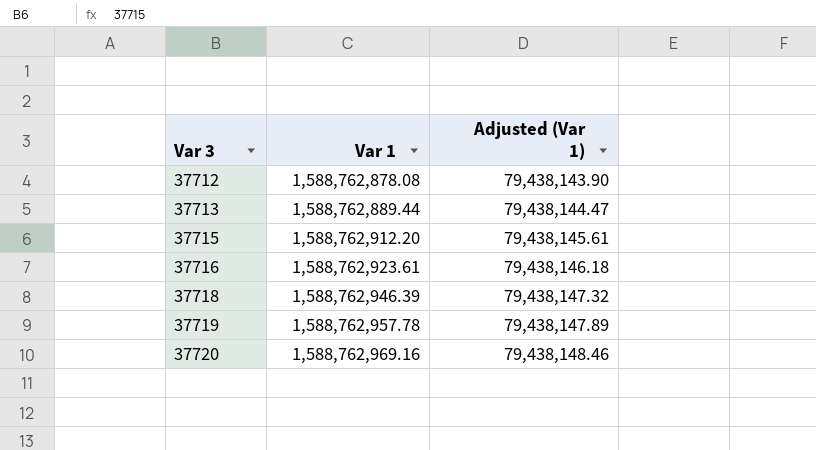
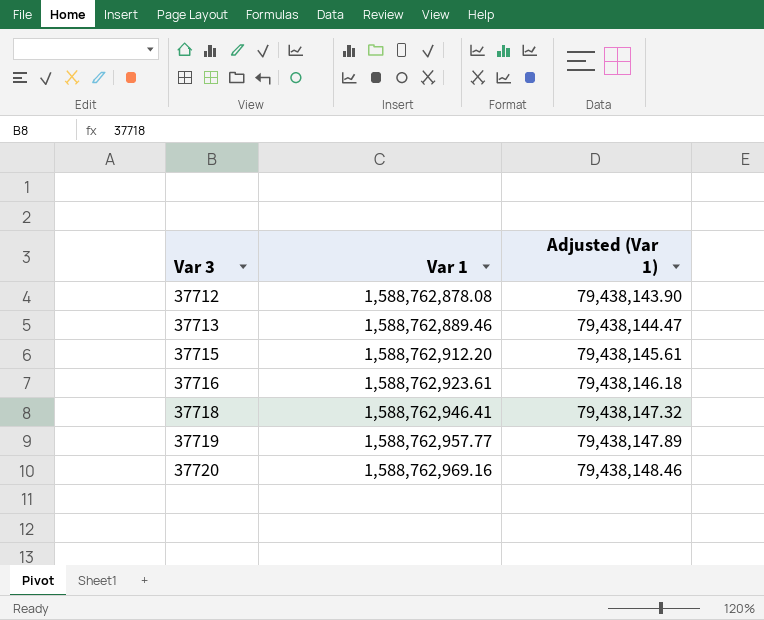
37713 | Var 1: 1,588,762,889.44 -> 1,588,762,889.46
37718 | Var 1: 1,588,762,946.39 -> 1,588,762,946.41
37719 | Var 1: 1,588,762,957.78 -> 1,588,762,957.77

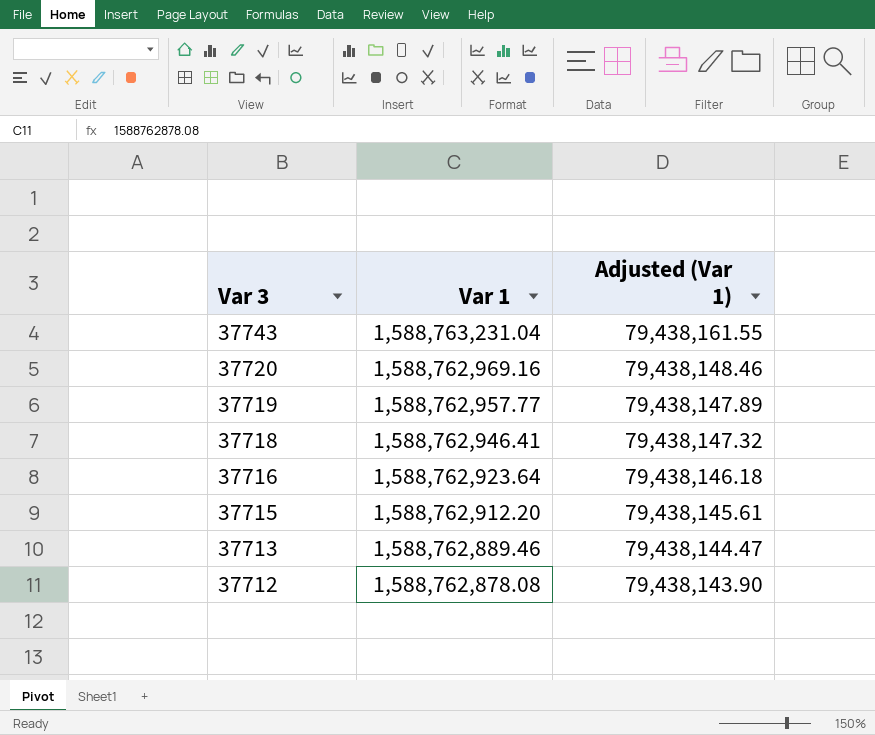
row order: Var 3 ascending -> Var 3 descending
row 37743: none -> 1,588,763,231.04 | 79,438,161.55
37716 | Var 1: 1,588,762,923.61 -> 1,588,762,923.64

